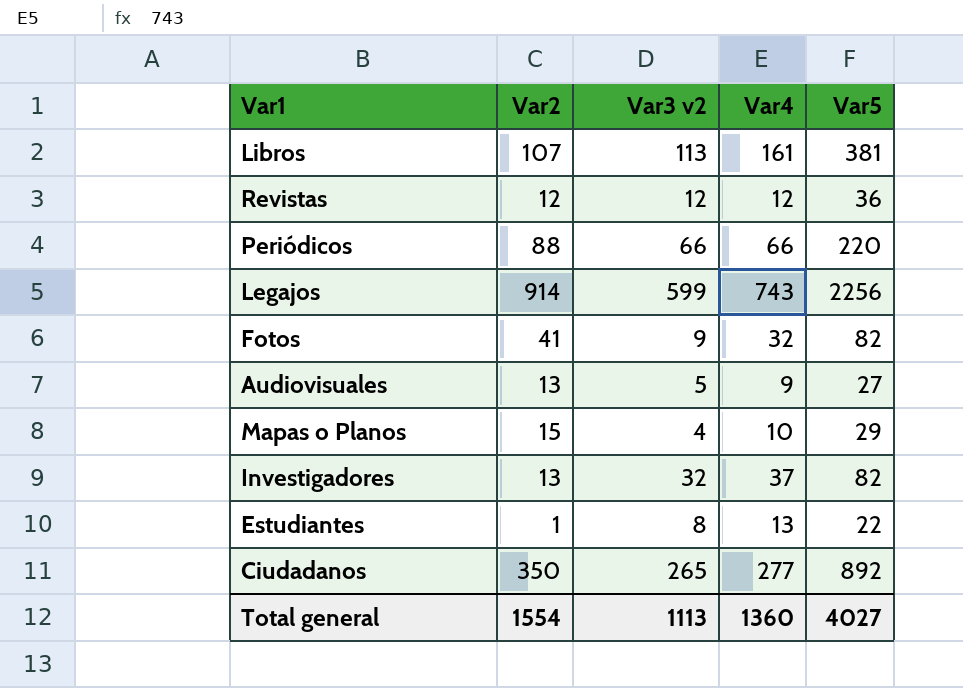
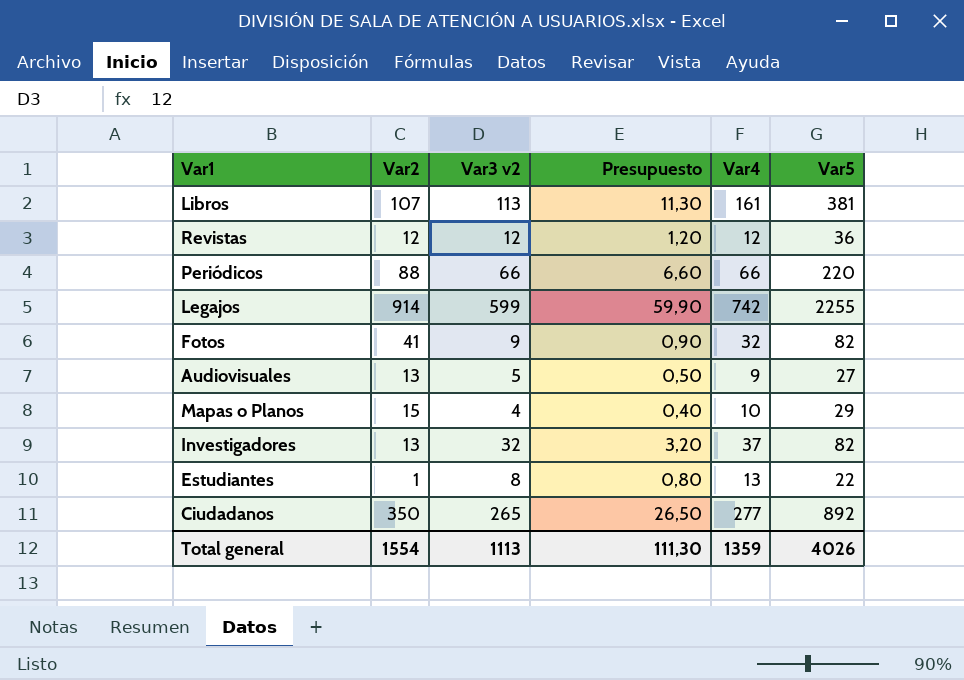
column Presupuesto | formula: none -> [Var3 v2] * 0,1
Legajos | Var4: 743 -> 742
Legajos | Var5: 2256 -> 2255
Total general | Var4: 1360 -> 1359
Total general | Var5: 4027 -> 4026

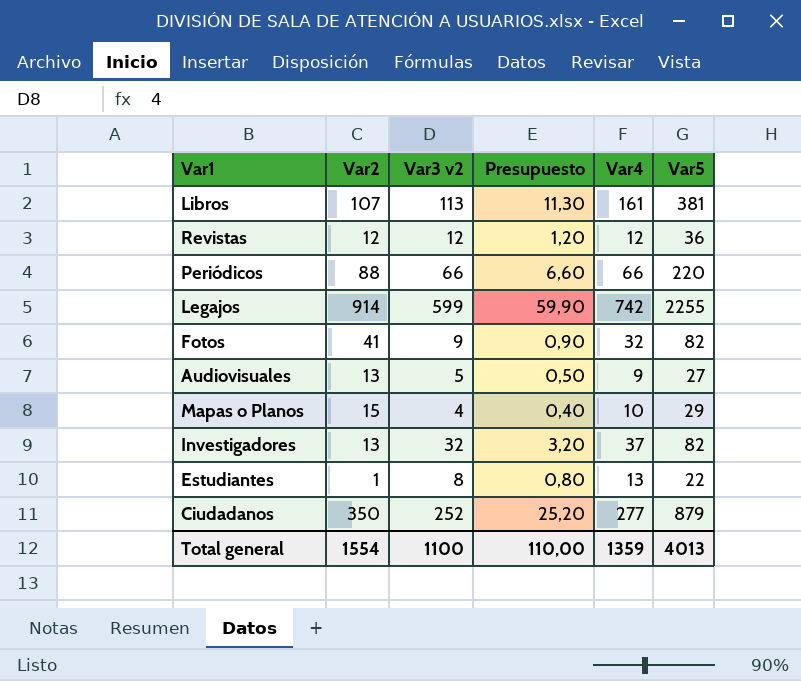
Ciudadanos | Var3 v2: 265 -> 252
Ciudadanos | Presupuesto: 26,50 -> 25,20
Ciudadanos | Var5: 892 -> 879
Total general | Var3 v2: 1113 -> 1100
Total general | Presupuesto: 111,30 -> 110,00
Total general | Var5: 4026 -> 4013

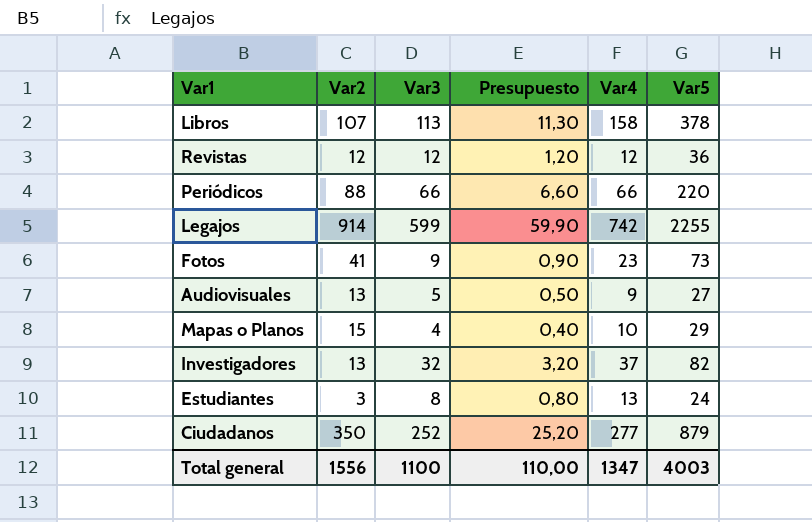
column name: Var3 v2 -> Var3
Libros | Var4: 161 -> 158
Libros | Var5: 381 -> 378
Fotos | Var4: 32 -> 23
Fotos | Var5: 82 -> 73
Estudiantes | Var2: 1 -> 3
Estudiantes | Var5: 22 -> 24
Total general | Var2: 1554 -> 1556
Total general | Var4: 1359 -> 1347
Total general | Var5: 4013 -> 4003

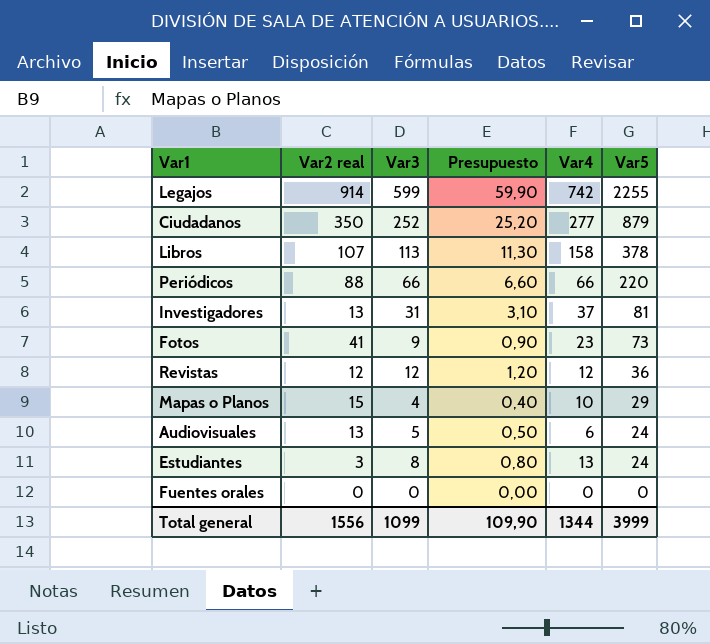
row order: none -> Var5 descending
column name: Var2 -> Var2 real
Investigadores | Var3: 32 -> 31
Investigadores | Presupuesto: 3,20 -> 3,10
Investigadores | Var5: 82 -> 81
Audiovisuales | Var4: 9 -> 6
Audiovisuales | Var5: 27 -> 24
row Fuentes orales: none -> 0 | 0 | 0,00 | 0 | 0
Total general | Var3: 1100 -> 1099
Total general | Presupuesto: 110,00 -> 109,90
Total general | Var4: 1347 -> 1344
Total general | Var5: 4003 -> 3999

